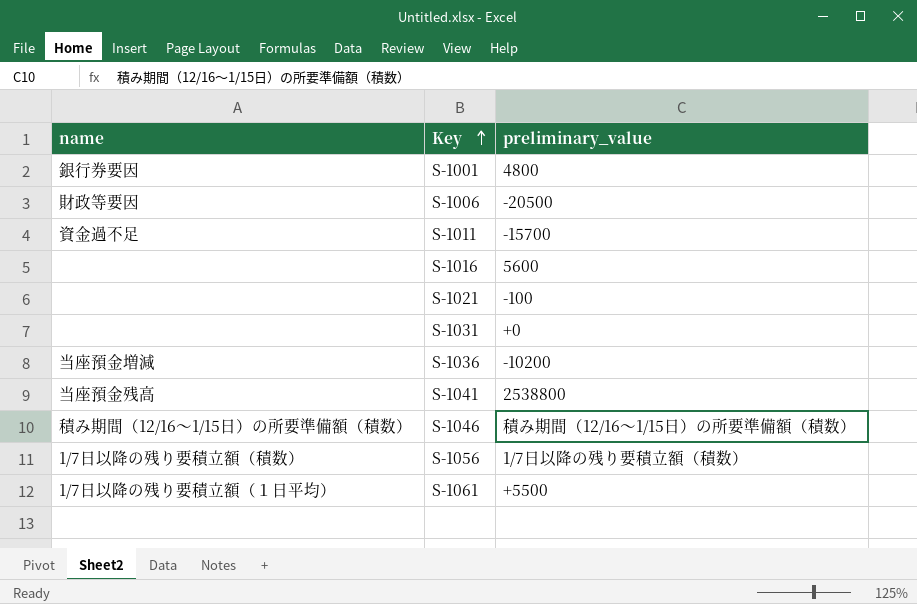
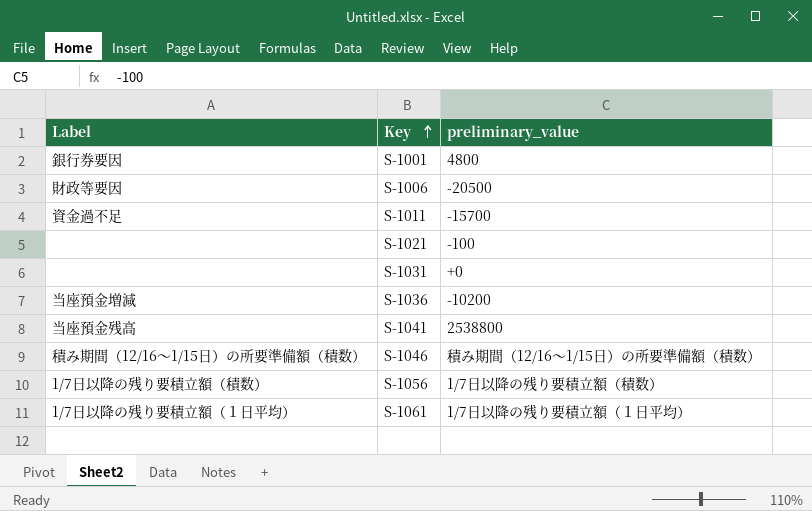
column name: name -> Label
row S-1016: none | 5600 -> none
S-1061 | preliminary_value: +5500 -> 1/7日以降の残り要積立額（１日平均）

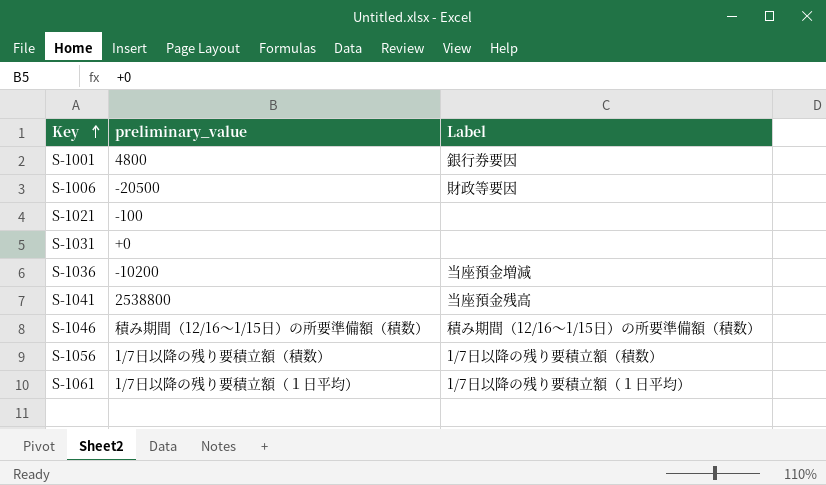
column Label | position: 1 -> 3
row S-1011: 資金過不足 | -15700 -> none

